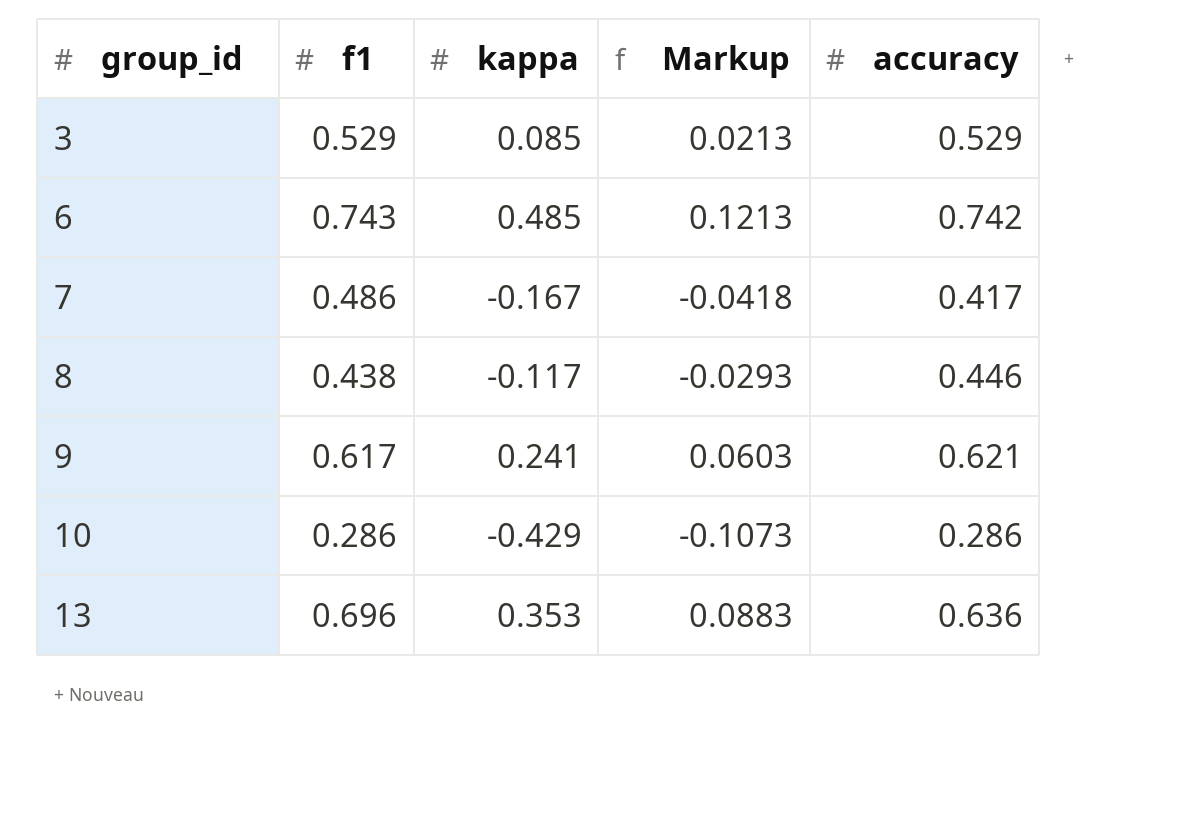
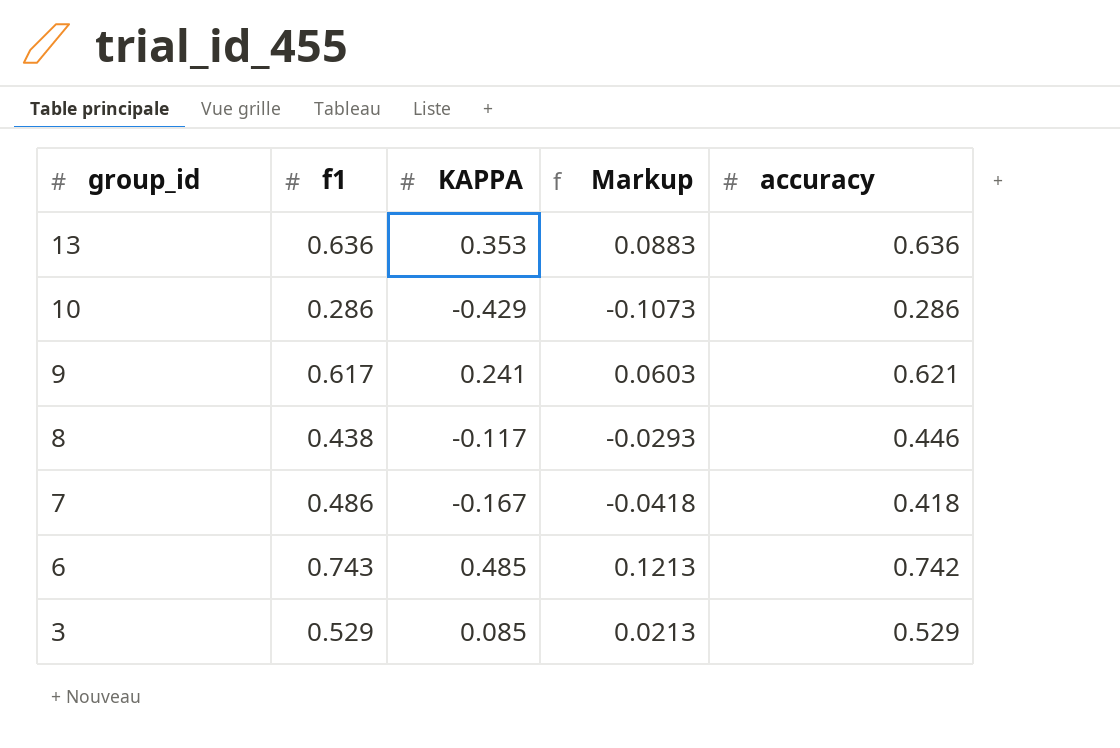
row order: group_id ascending -> group_id descending
column name: kappa -> KAPPA
13 | f1: 0.696 -> 0.636
7 | accuracy: 0.417 -> 0.418

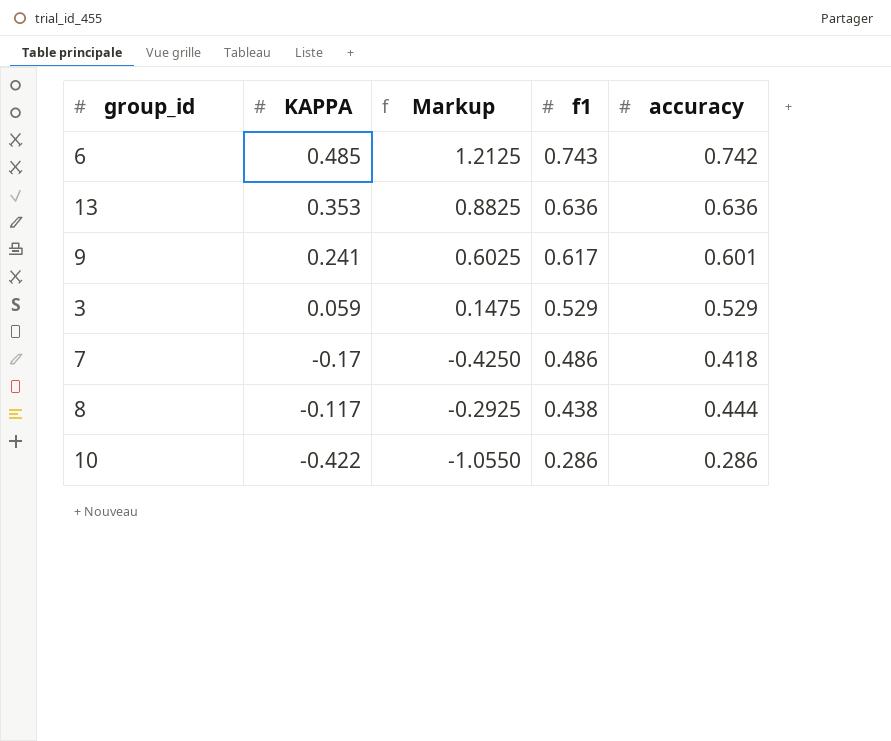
row order: group_id descending -> f1 descending
column Markup | formula: [KAPPA] * 0.25 -> [KAPPA] * 2.5
column f1 | position: 2 -> 4
9 | accuracy: 0.621 -> 0.601
3 | KAPPA: 0.085 -> 0.059
7 | KAPPA: -0.167 -> -0.17
8 | accuracy: 0.446 -> 0.444
10 | KAPPA: -0.429 -> -0.422

